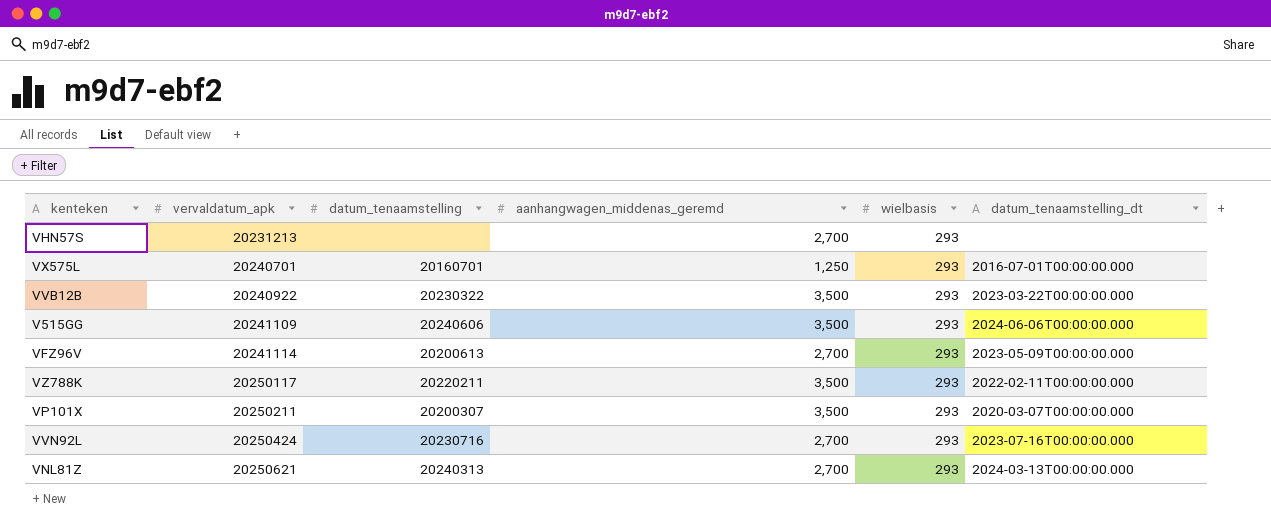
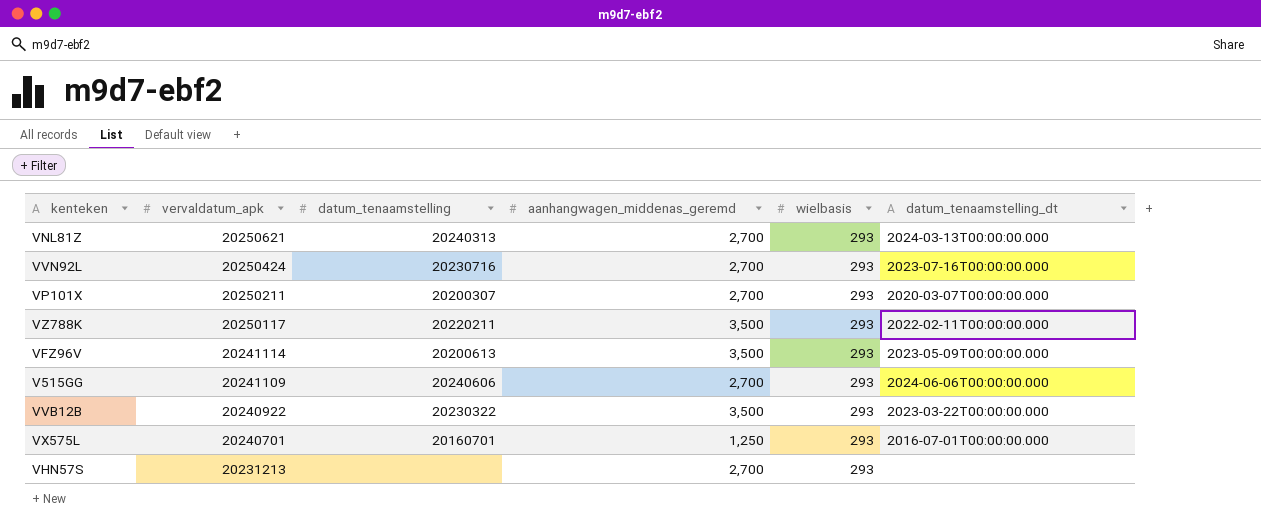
row order: vervaldatum_apk ascending -> vervaldatum_apk descending
VP101X | aanhangwagen_middenas_geremd: 3,500 -> 2,700
VFZ96V | aanhangwagen_middenas_geremd: 2,700 -> 3,500
V515GG | aanhangwagen_middenas_geremd: 3,500 -> 2,700

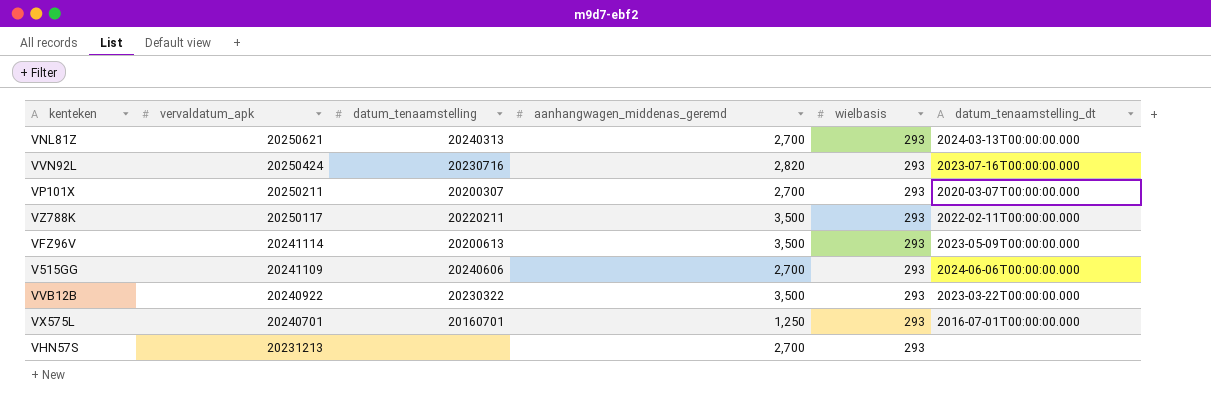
VVN92L | aanhangwagen_middenas_geremd: 2,700 -> 2,820

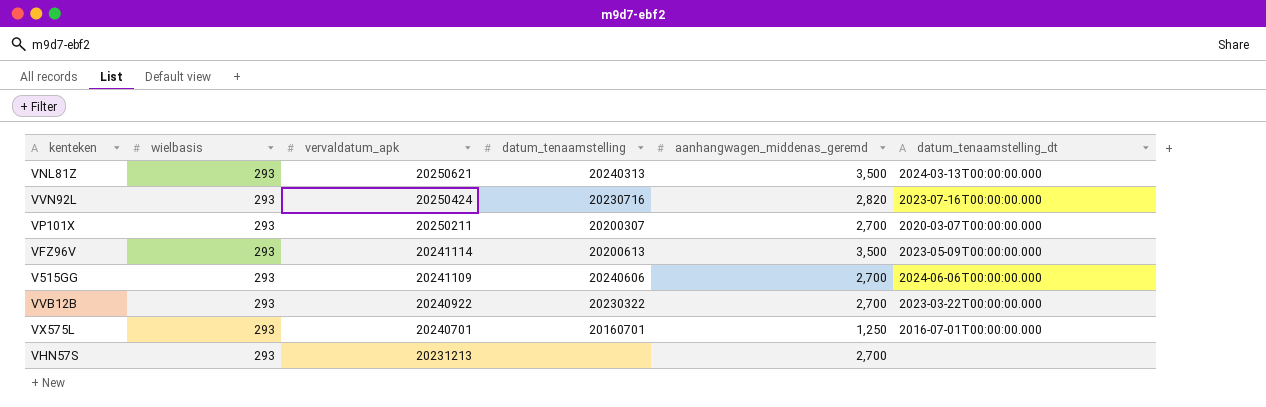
column wielbasis | position: 5 -> 2
row VZ788K: 20250117 | 20220211 | 3,500 | 293 | 2022-02-11T00:00:00.000 -> none
VNL81Z | aanhangwagen_middenas_geremd: 2,700 -> 3,500
VVB12B | aanhangwagen_middenas_geremd: 3,500 -> 2,700

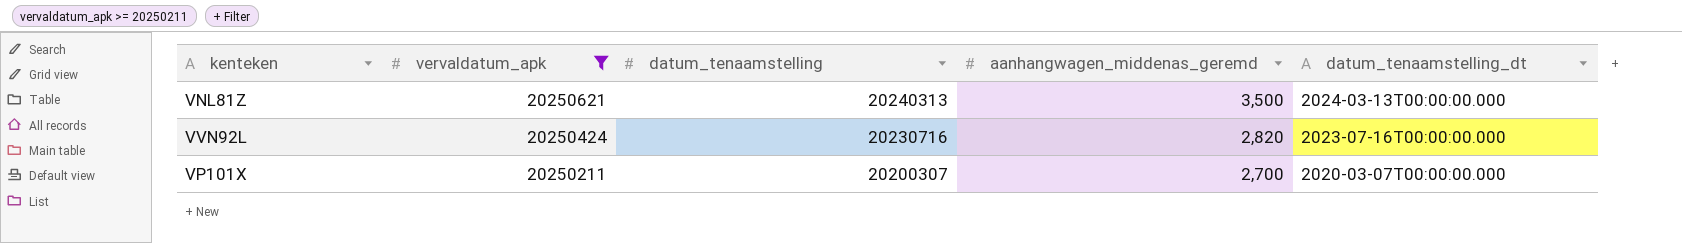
filter: none -> vervaldatum_apk >= 20250211
column wielbasis | position: 2 -> none

